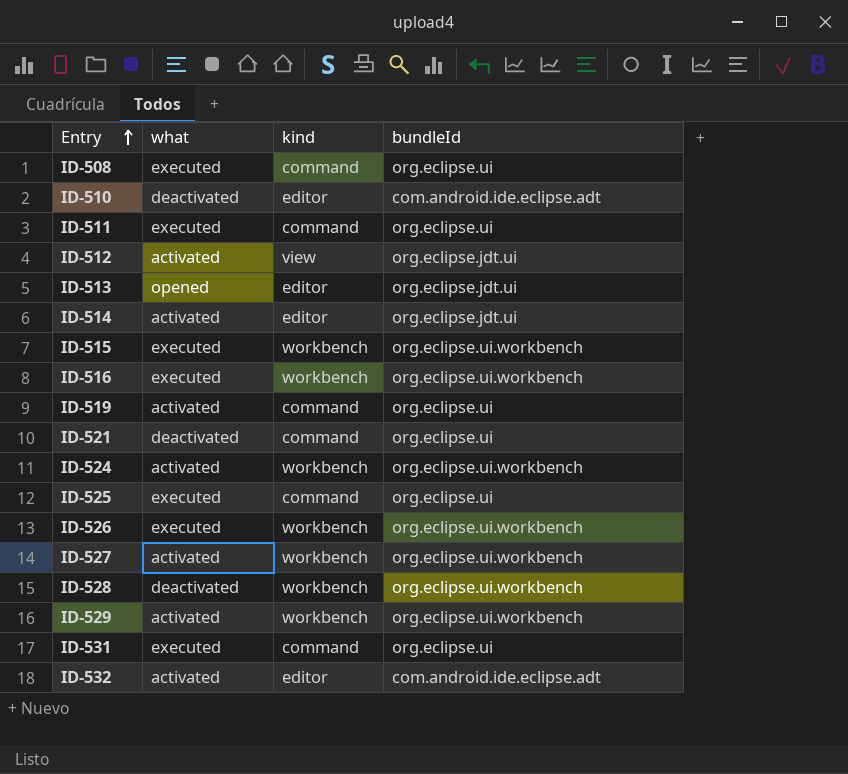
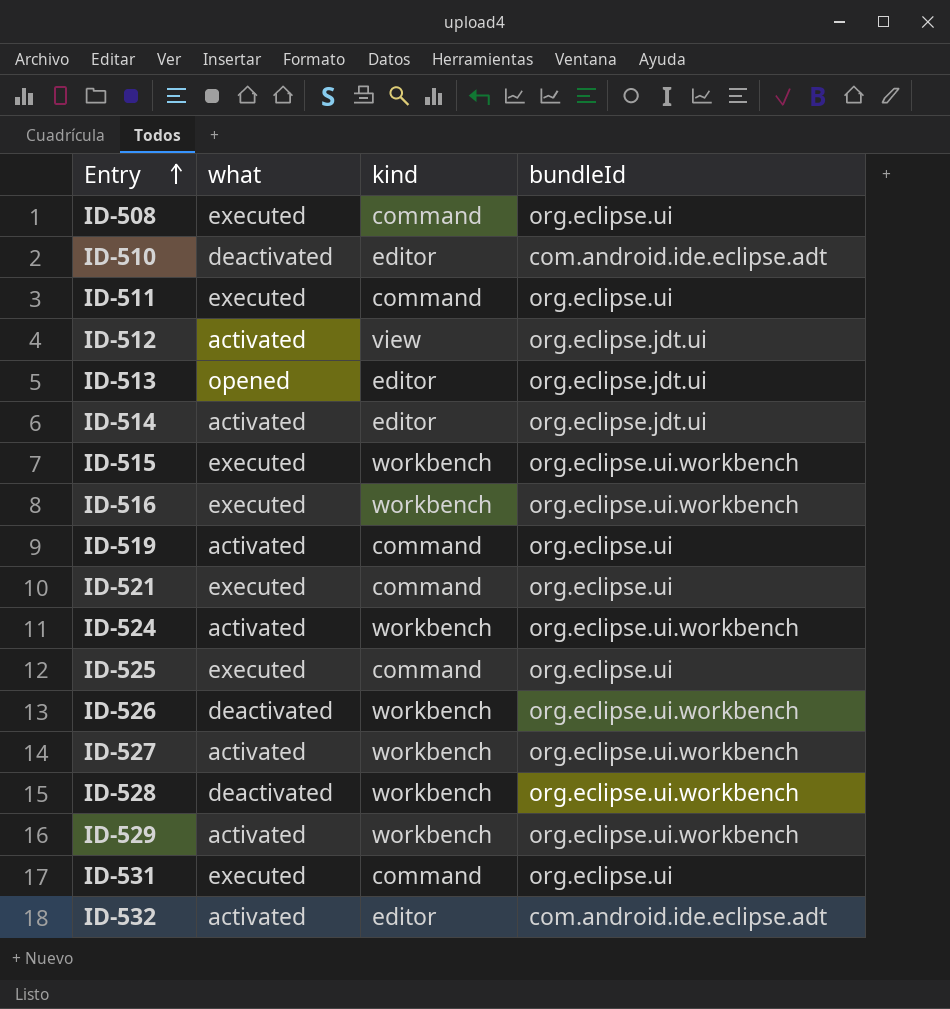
ID-521 | what: deactivated -> executed
ID-526 | what: executed -> deactivated

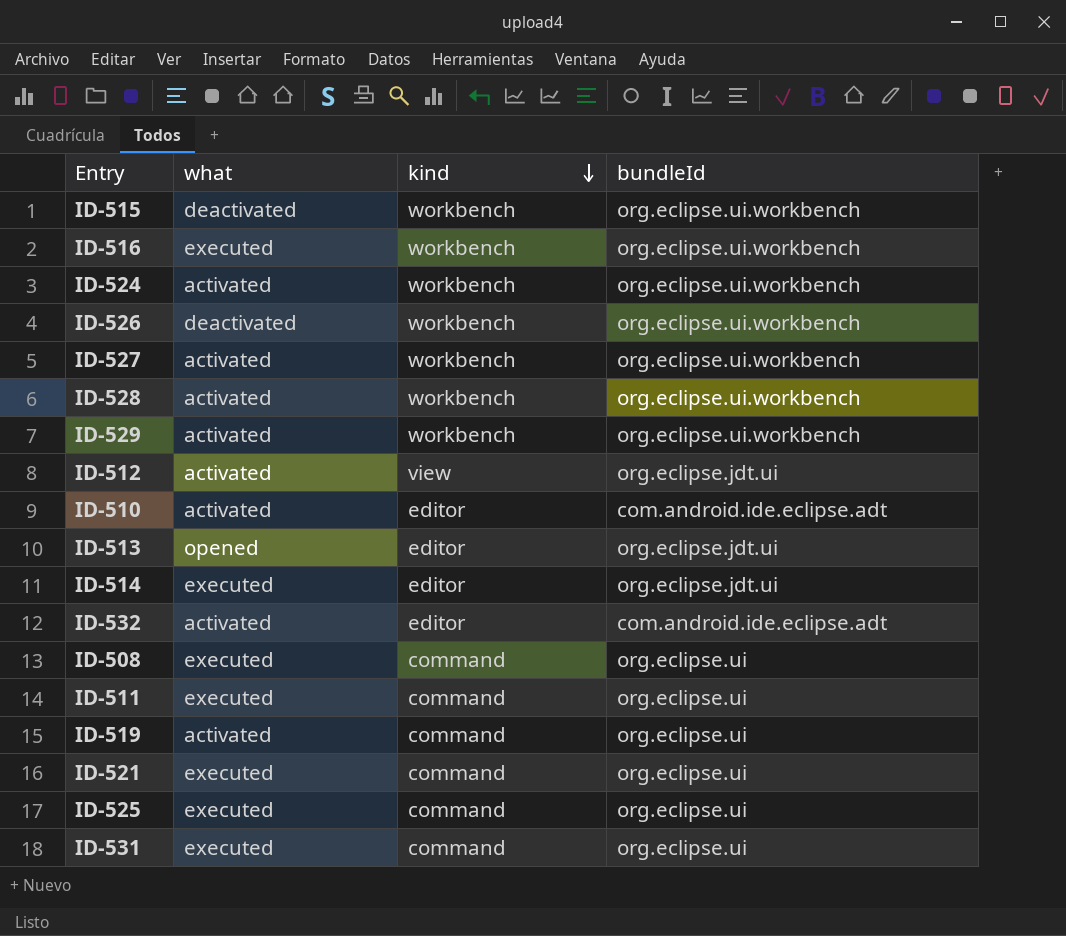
row order: Entry ascending -> kind descending
ID-515 | what: executed -> deactivated
ID-528 | what: deactivated -> activated
ID-510 | what: deactivated -> activated
ID-514 | what: activated -> executed

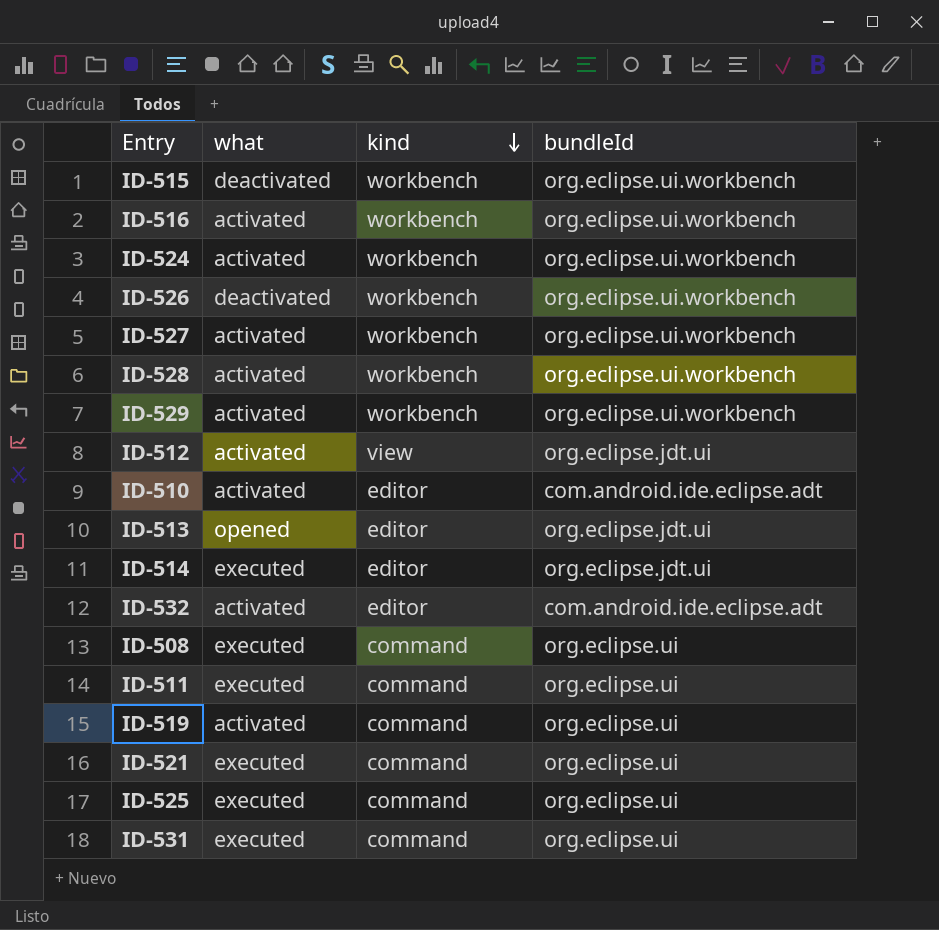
ID-516 | what: executed -> activated

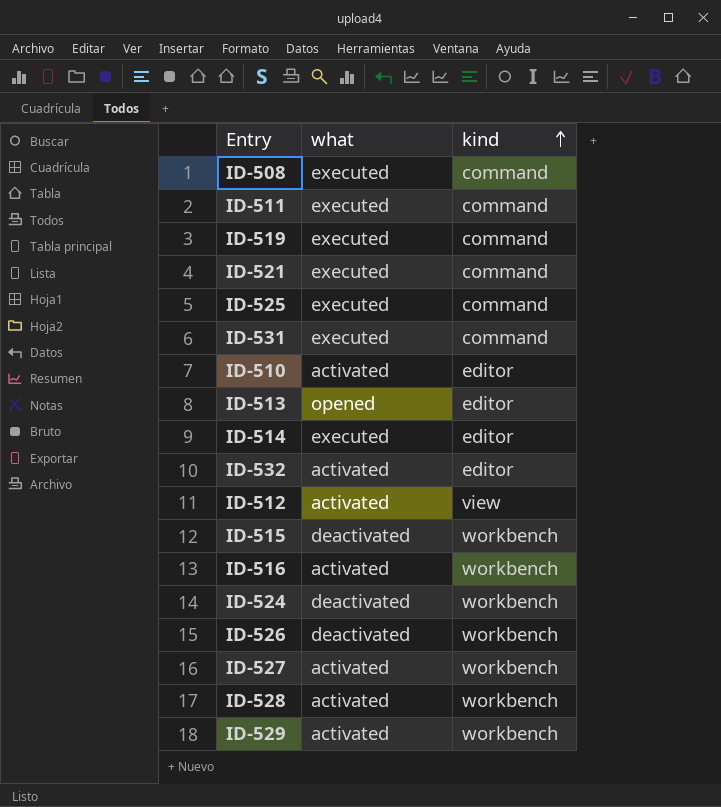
row order: kind descending -> kind ascending
column bundleId | position: 4 -> none
ID-519 | what: activated -> executed
ID-524 | what: activated -> deactivated

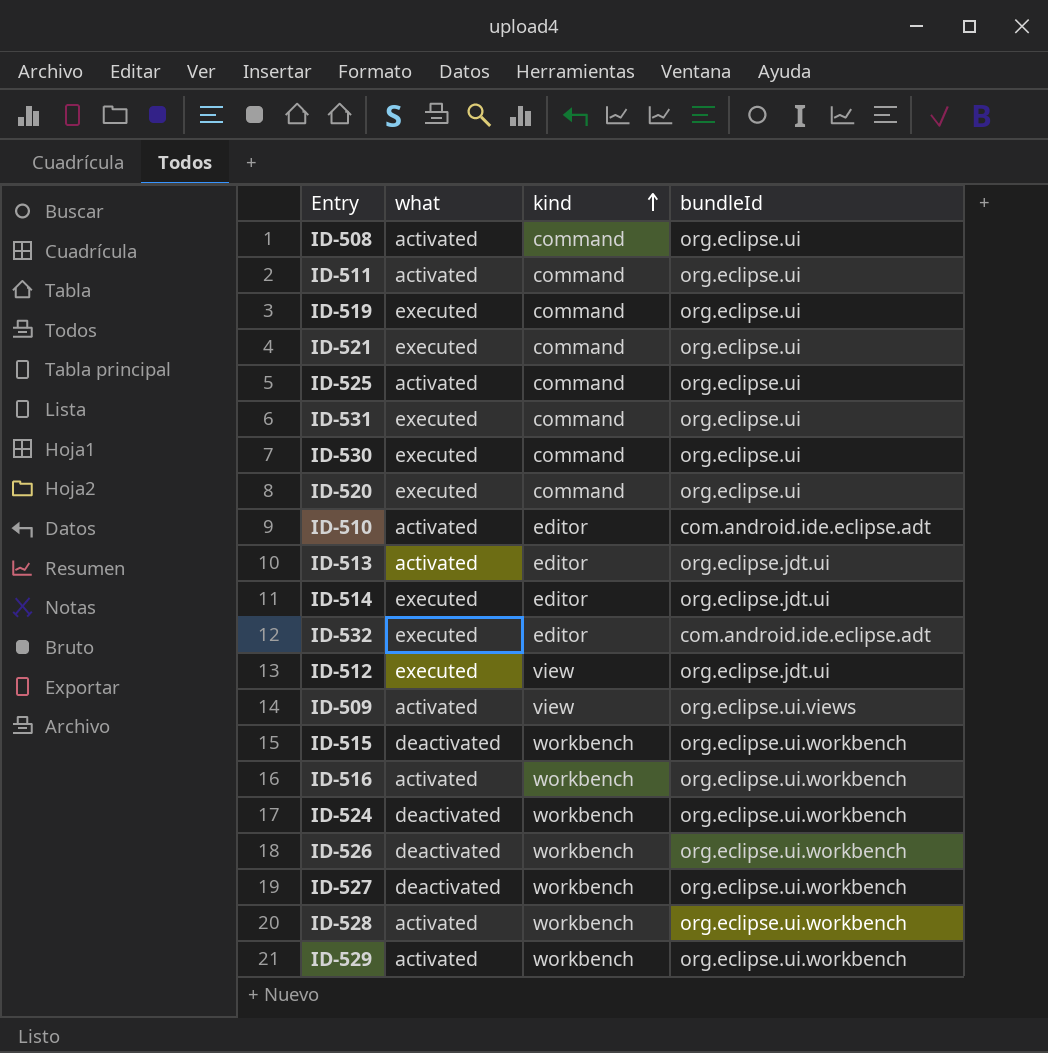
column bundleId | position: none -> 4
ID-508 | what: executed -> activated
ID-511 | what: executed -> activated
ID-525 | what: executed -> activated
row ID-530: none -> executed | command | org.eclipse.ui
row ID-520: none -> executed | command | org.eclipse.ui
ID-513 | what: opened -> activated
ID-532 | what: activated -> executed
ID-512 | what: activated -> executed
row ID-509: none -> activated | view | org.eclipse.ui.views
ID-527 | what: activated -> deactivated

